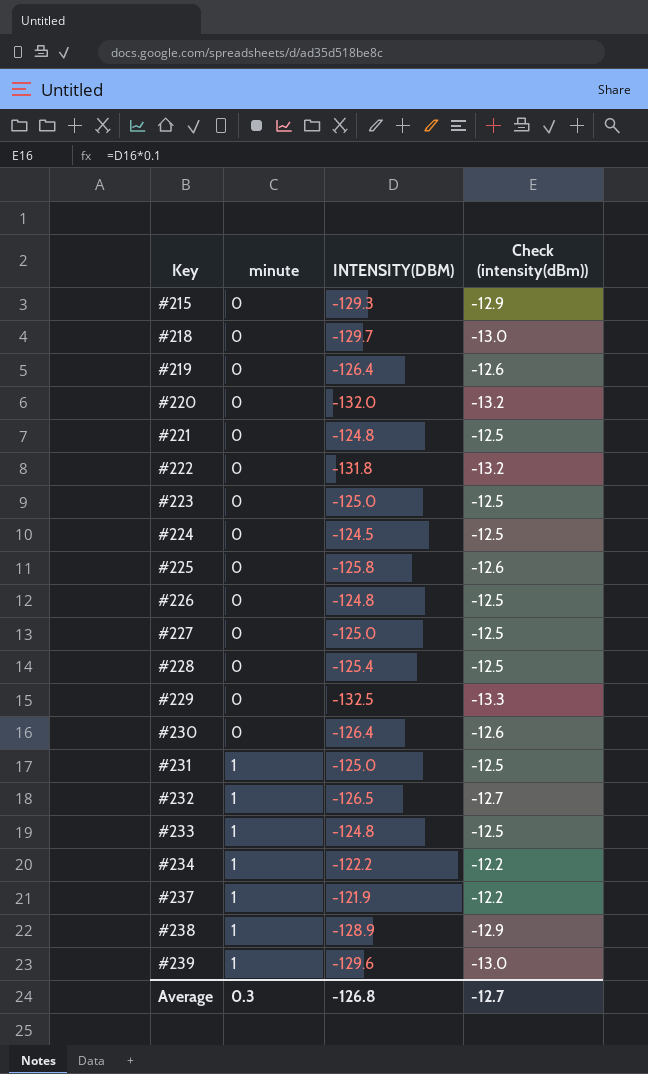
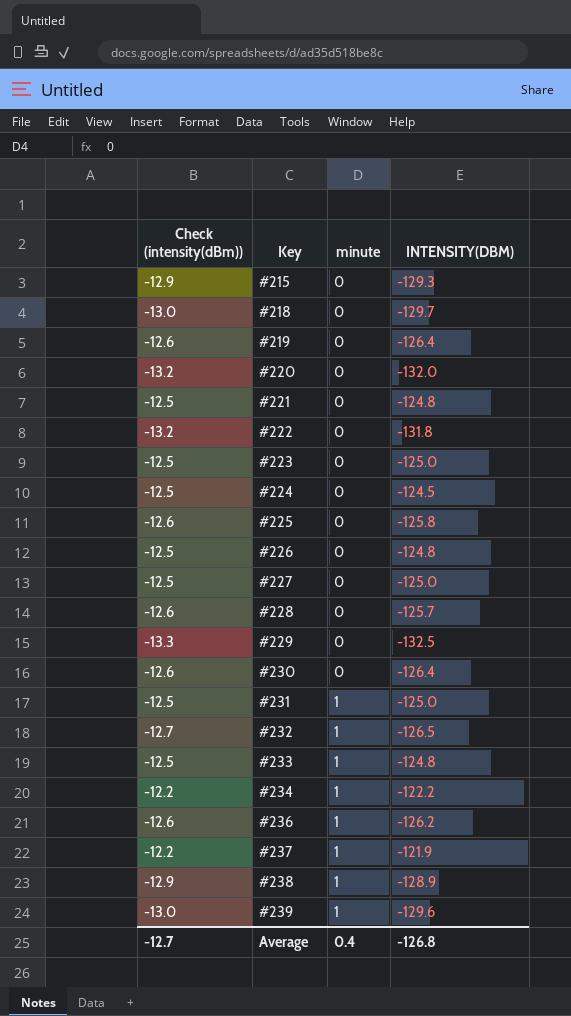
column Check (intensity(dBm)) | position: 4 -> 1
#228 | Check (intensity(dBm)): -12.5 -> -12.6
#228 | INTENSITY(DBM): -125.4 -> -125.7
row #236: none -> -12.6 | 1 | -126.2
Average | minute: 0.3 -> 0.4

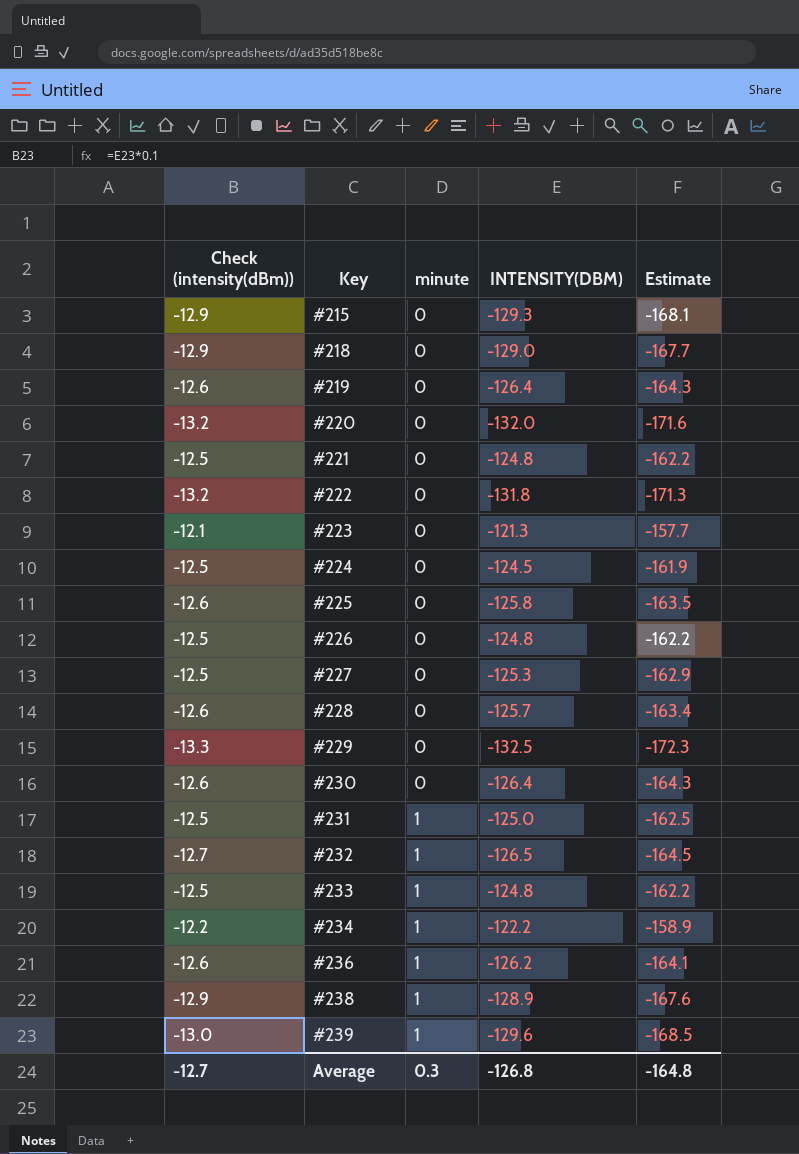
column Estimate | formula: none -> [INTENSITY(DBM)] * 1.3
row #237: -12.2 | 1 | -121.9 -> none
#218 | Check (intensity(dBm)): -13.0 -> -12.9
#218 | INTENSITY(DBM): -129.7 -> -129.0
#223 | Check (intensity(dBm)): -12.5 -> -12.1
#223 | INTENSITY(DBM): -125.0 -> -121.3
#227 | INTENSITY(DBM): -125.0 -> -125.3
Average | minute: 0.4 -> 0.3

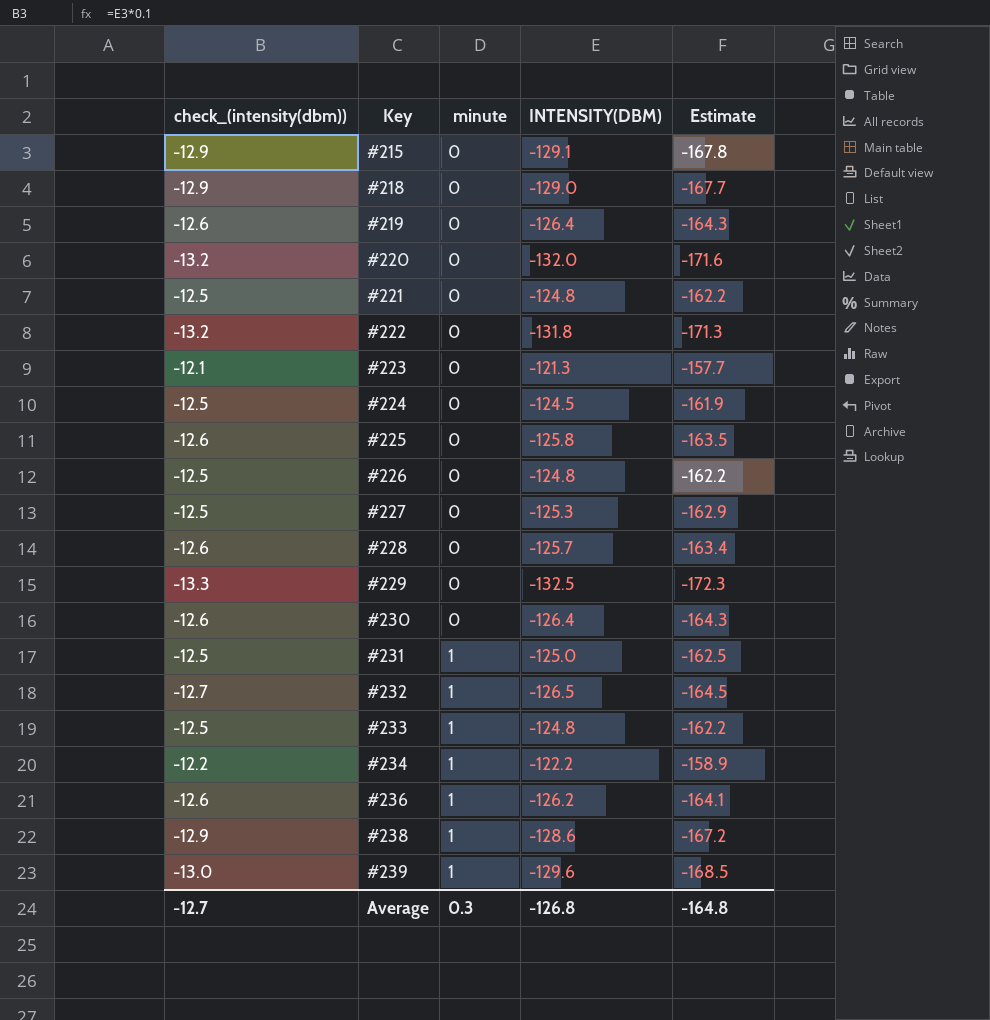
column name: Check (intensity(dBm)) -> check_(intensity(dbm))
#215 | INTENSITY(DBM): -129.3 -> -129.1
#215 | Estimate: -168.1 -> -167.8
#238 | INTENSITY(DBM): -128.9 -> -128.6
#238 | Estimate: -167.6 -> -167.2

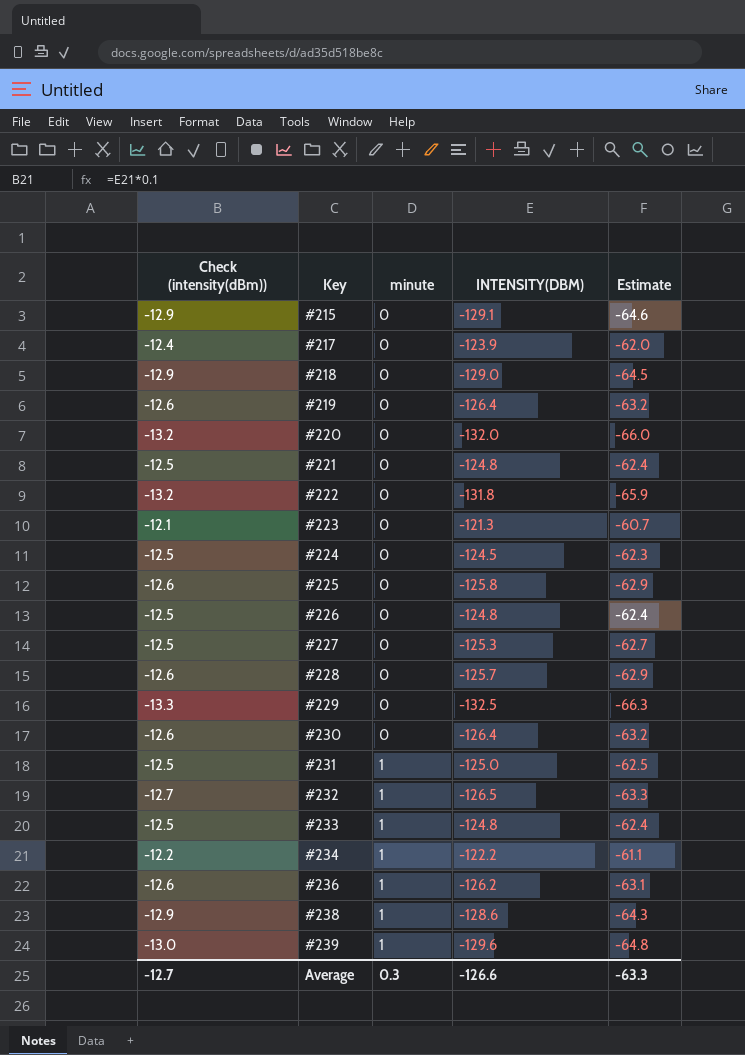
column name: check_(intensity(dbm)) -> Check (intensity(dBm))
column Estimate | formula: [INTENSITY(DBM)] * 1.3 -> [INTENSITY(DBM)] * 0.5
row #217: none -> -12.4 | 0 | -123.9 | -62.0
Average | INTENSITY(DBM): -126.8 -> -126.6
Average | Estimate: -164.8 -> -63.3

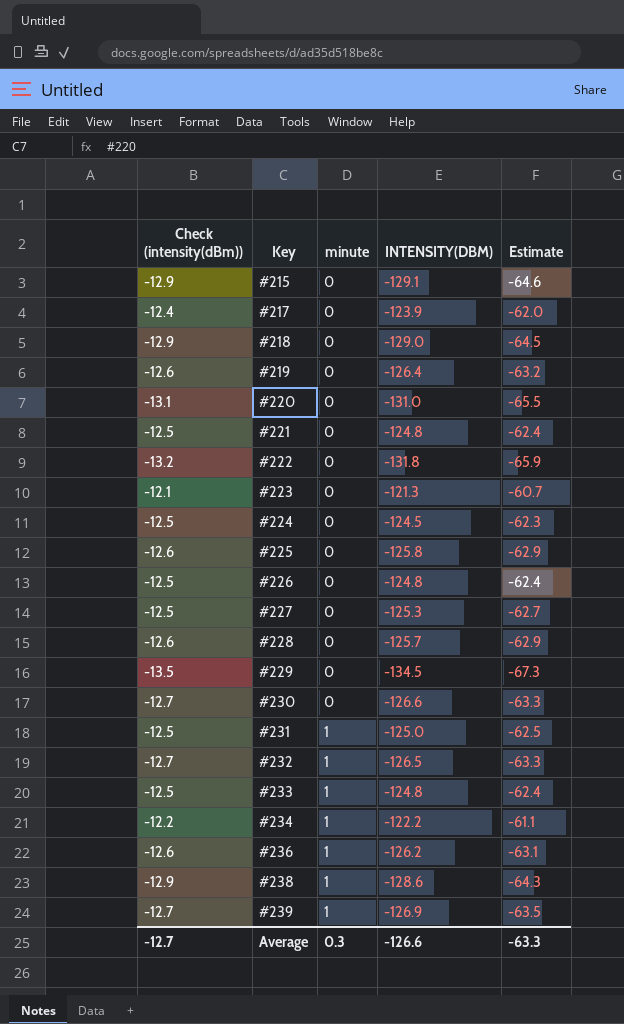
#220 | Check (intensity(dBm)): -13.2 -> -13.1
#220 | INTENSITY(DBM): -132.0 -> -131.0
#220 | Estimate: -66.0 -> -65.5
#229 | Check (intensity(dBm)): -13.3 -> -13.5
#229 | INTENSITY(DBM): -132.5 -> -134.5
#229 | Estimate: -66.3 -> -67.3
#230 | Check (intensity(dBm)): -12.6 -> -12.7
#230 | INTENSITY(DBM): -126.4 -> -126.6
#230 | Estimate: -63.2 -> -63.3
#239 | Check (intensity(dBm)): -13.0 -> -12.7
#239 | INTENSITY(DBM): -129.6 -> -126.9
#239 | Estimate: -64.8 -> -63.5

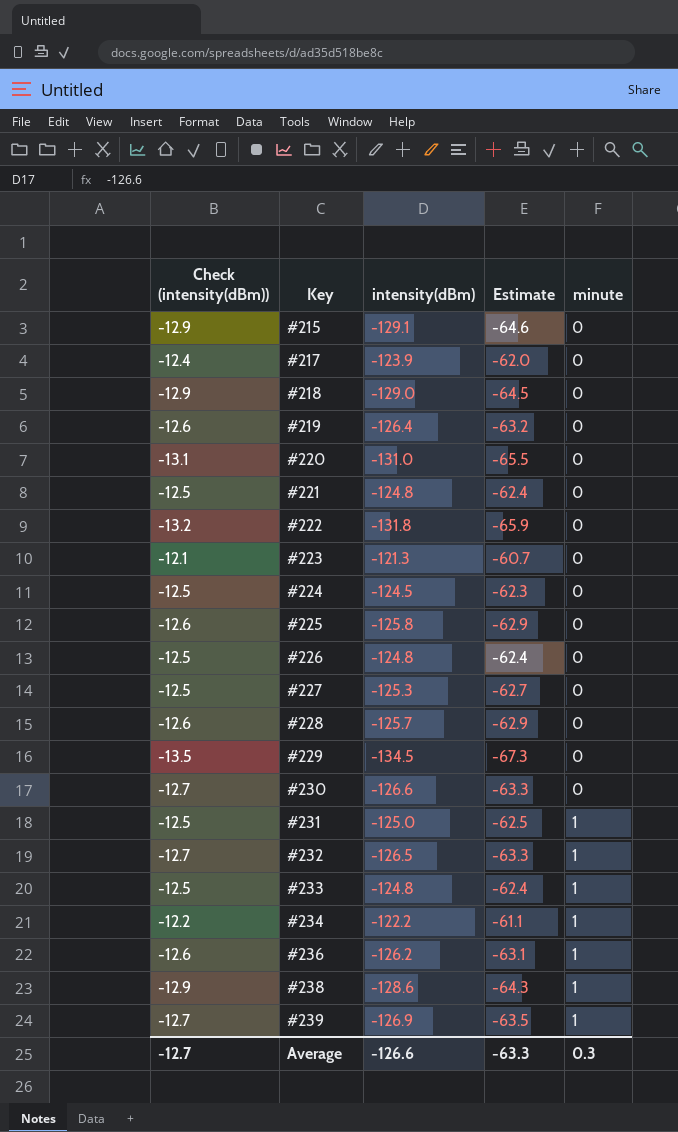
column name: INTENSITY(DBM) -> intensity(dBm)
column minute | position: 3 -> 5

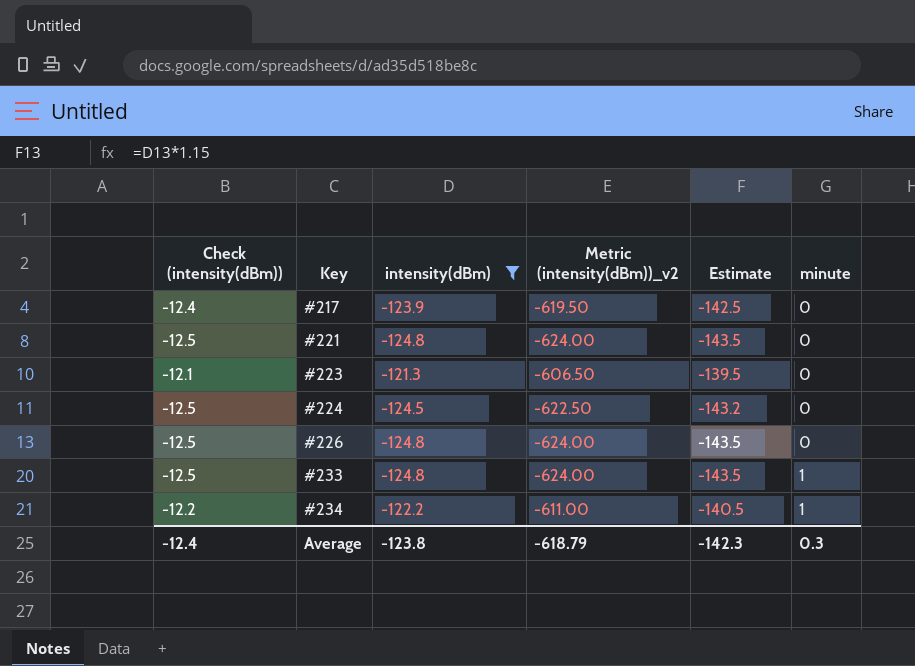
filter: none -> intensity(dBm) >= -124.8
column Metric (intensity(dBm))_v2 | formula: none -> [intensity(dBm)] * 5
column Estimate | formula: [intensity(dBm)] * 0.5 -> [intensity(dBm)] * 1.15
Average | Check (intensity(dBm)): -12.7 -> -12.4
Average | intensity(dBm): -126.6 -> -123.8
Average | Estimate: -63.3 -> -142.3

